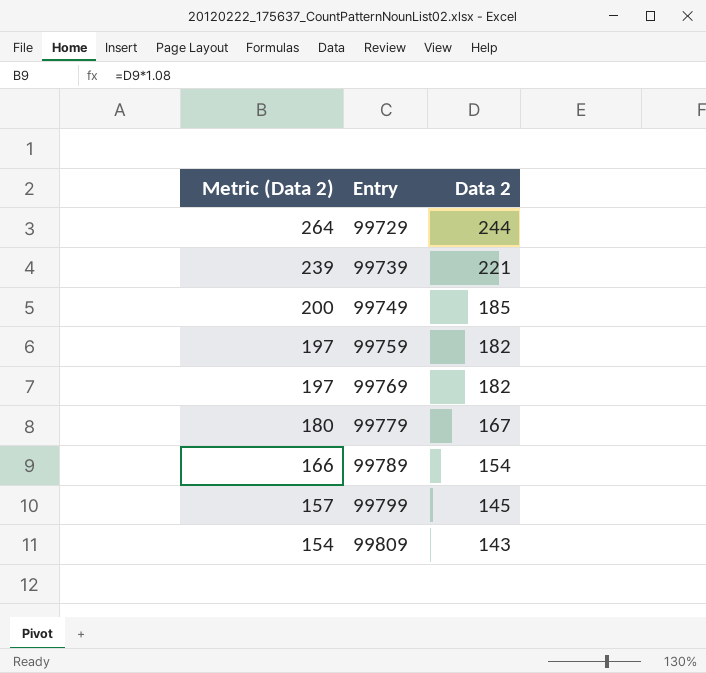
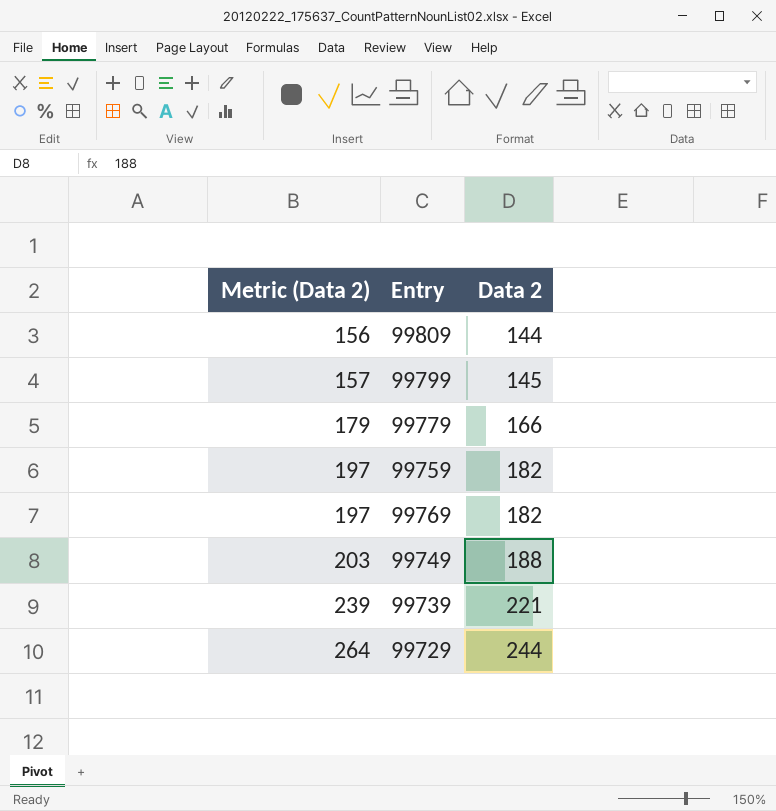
row order: Metric (Data 2) descending -> Metric (Data 2) ascending
row 99789: 166 | 154 -> none
99809 | Metric (Data 2): 154 -> 156
99809 | Data 2: 143 -> 144
99779 | Metric (Data 2): 180 -> 179
99779 | Data 2: 167 -> 166
99749 | Metric (Data 2): 200 -> 203
99749 | Data 2: 185 -> 188

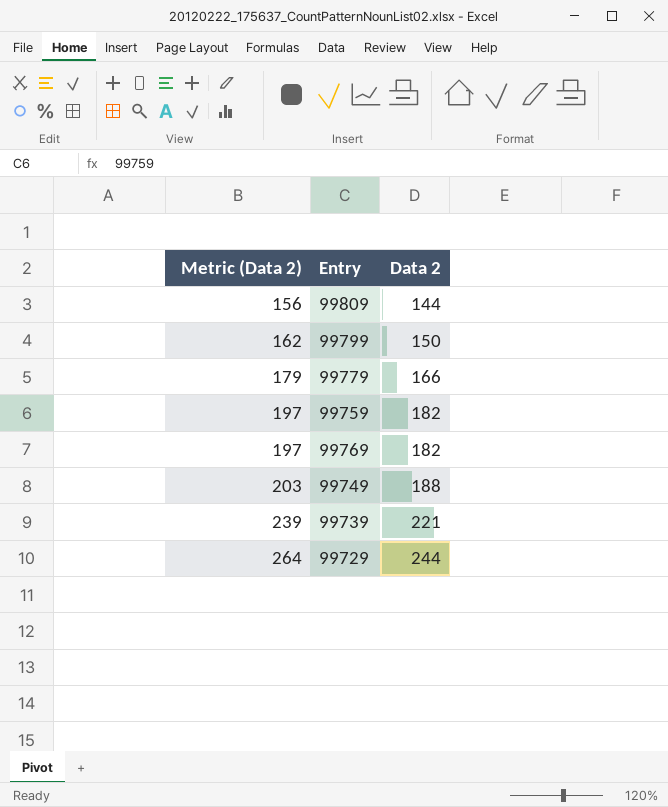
99799 | Metric (Data 2): 157 -> 162
99799 | Data 2: 145 -> 150

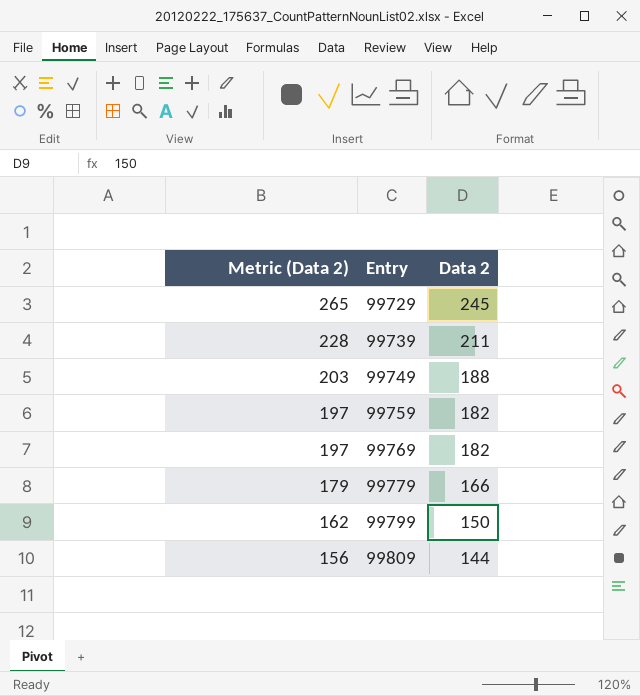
row order: Metric (Data 2) ascending -> Metric (Data 2) descending
99729 | Metric (Data 2): 264 -> 265
99729 | Data 2: 244 -> 245
99739 | Metric (Data 2): 239 -> 228
99739 | Data 2: 221 -> 211

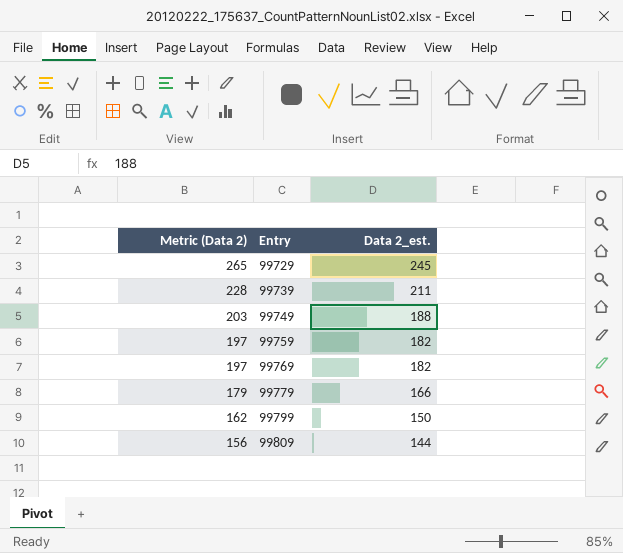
column name: Data 2 -> Data 2_est.

